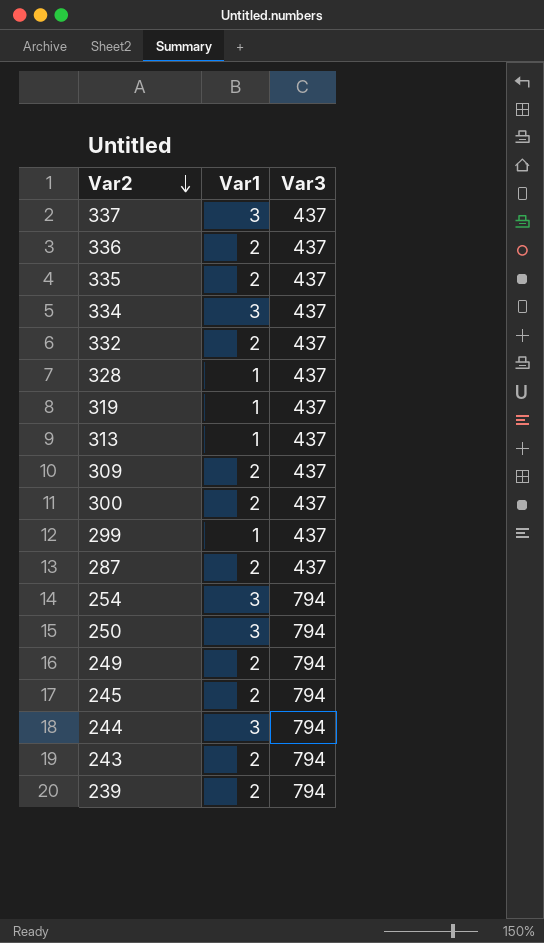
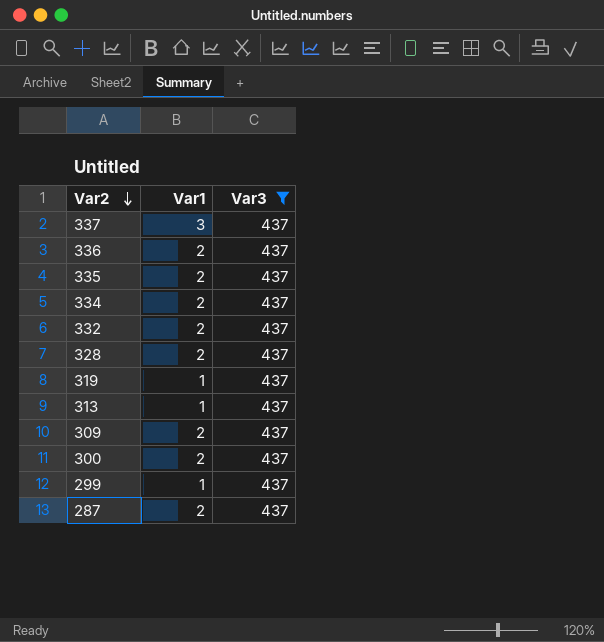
filter: none -> Var3 = 437
334 | Var1: 3 -> 2
328 | Var1: 1 -> 2

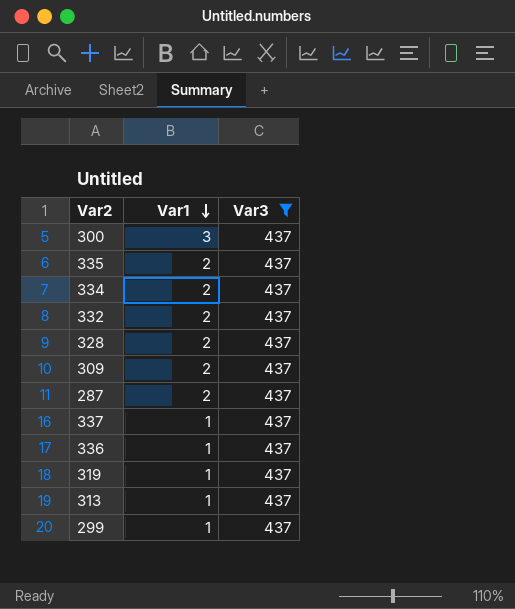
row order: Var2 descending -> Var1 descending
300 | Var1: 2 -> 3
337 | Var1: 3 -> 1
336 | Var1: 2 -> 1

